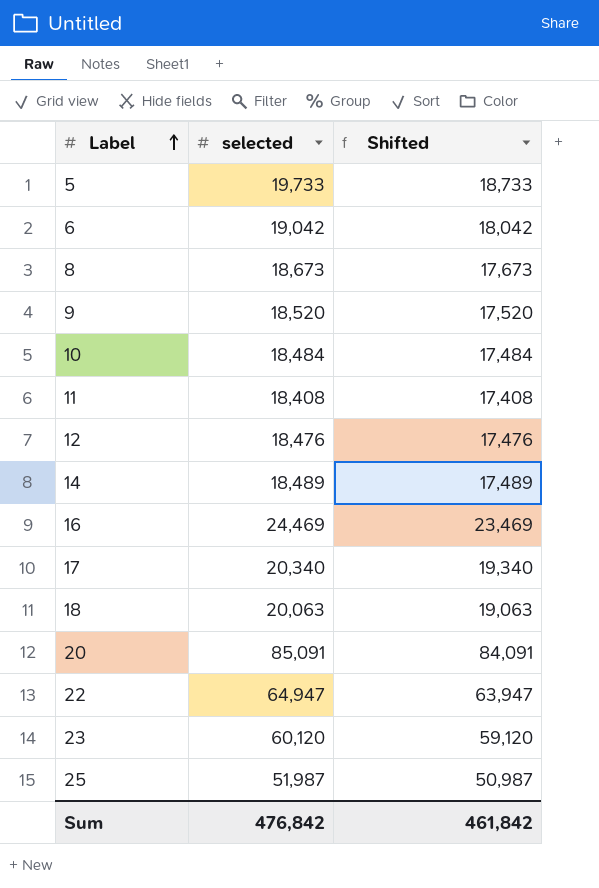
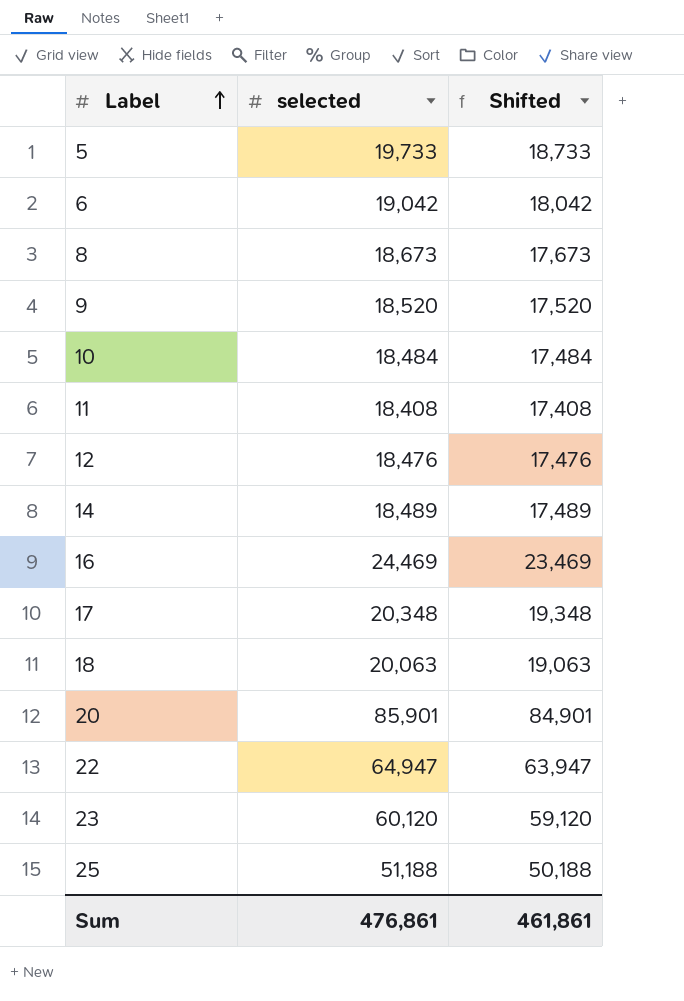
17 | selected: 20,340 -> 20,348
17 | Shifted: 19,340 -> 19,348
20 | selected: 85,091 -> 85,901
20 | Shifted: 84,091 -> 84,901
25 | selected: 51,987 -> 51,188
25 | Shifted: 50,987 -> 50,188
Sum | selected: 476,842 -> 476,861
Sum | Shifted: 461,842 -> 461,861

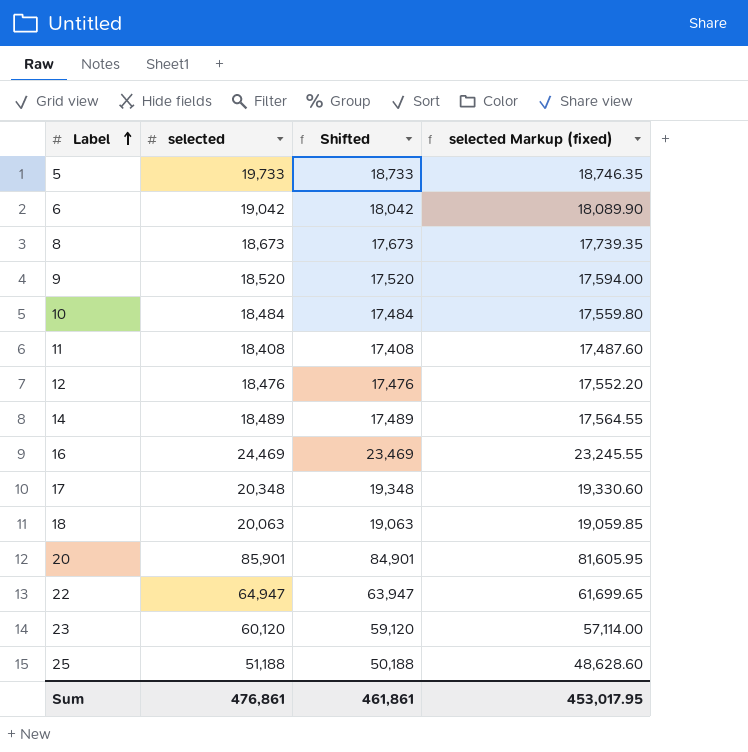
column selected Markup (fixed) | formula: none -> [selected] * 0.95

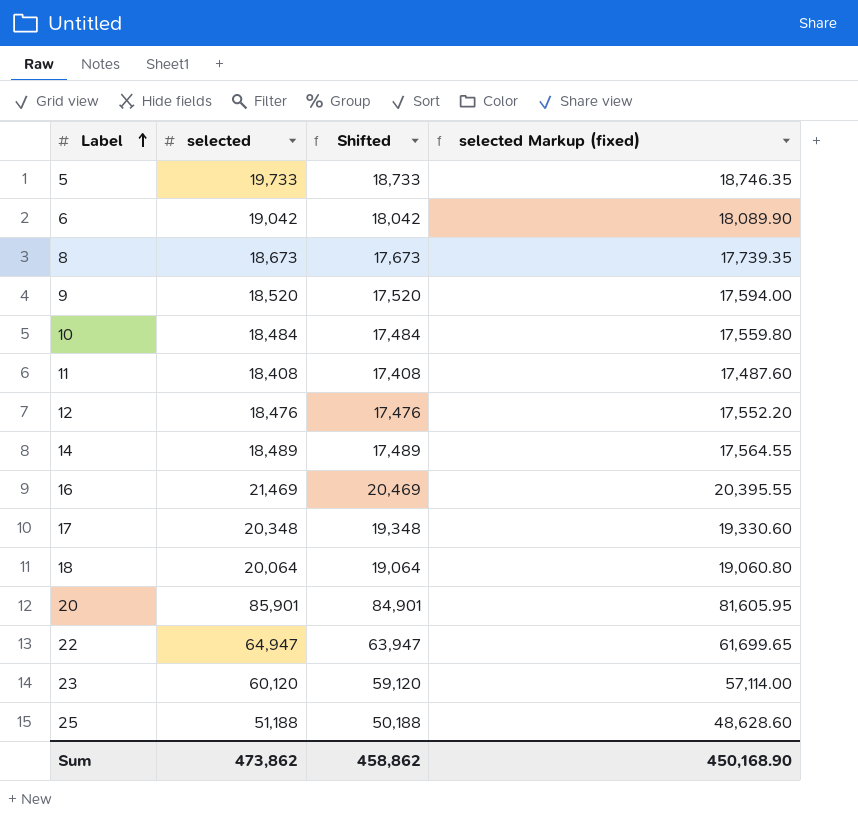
16 | selected: 24,469 -> 21,469
16 | Shifted: 23,469 -> 20,469
16 | selected Markup (fixed): 23,245.55 -> 20,395.55
18 | selected: 20,063 -> 20,064
18 | Shifted: 19,063 -> 19,064
18 | selected Markup (fixed): 19,059.85 -> 19,060.80
Sum | selected: 476,861 -> 473,862
Sum | Shifted: 461,861 -> 458,862
Sum | selected Markup (fixed): 453,017.95 -> 450,168.90

